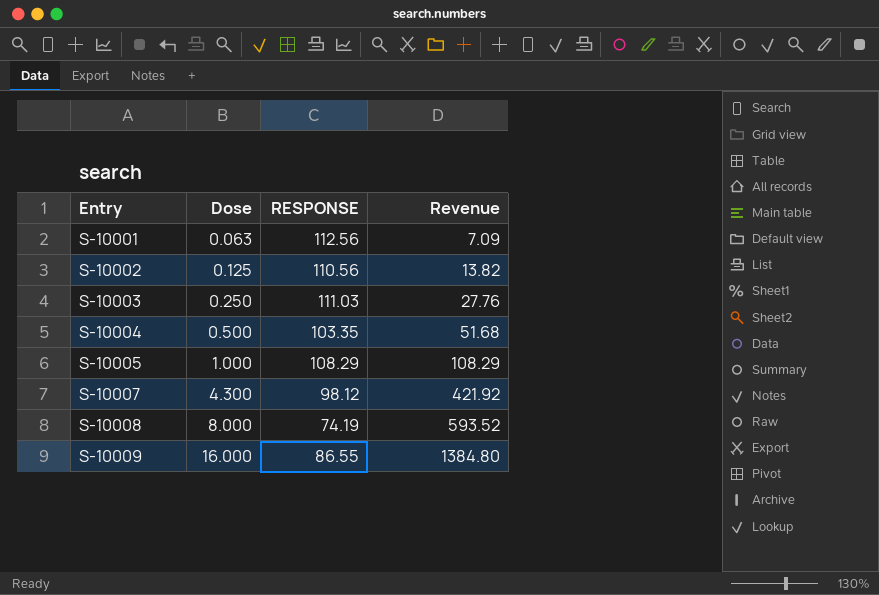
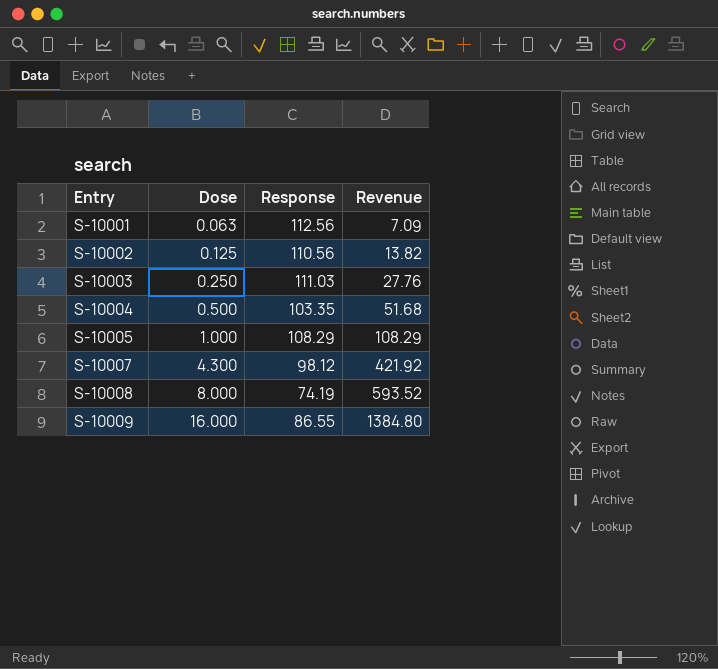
column name: RESPONSE -> Response

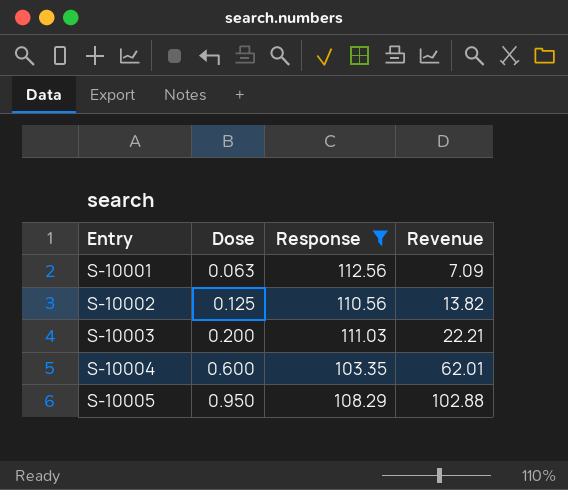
filter: none -> Response >= 103.35
S-10003 | Dose: 0.250 -> 0.200
S-10003 | Revenue: 27.76 -> 22.21
S-10004 | Dose: 0.500 -> 0.600
S-10004 | Revenue: 51.68 -> 62.01
S-10005 | Dose: 1.000 -> 0.950
S-10005 | Revenue: 108.29 -> 102.88

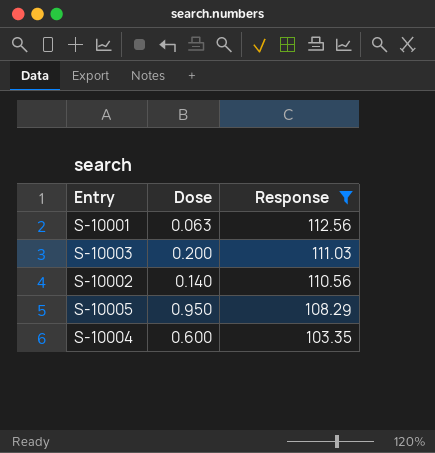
row order: Entry ascending -> Response descending
column Revenue | formula: [Dose] * [Response] -> none
S-10002 | Dose: 0.125 -> 0.140

